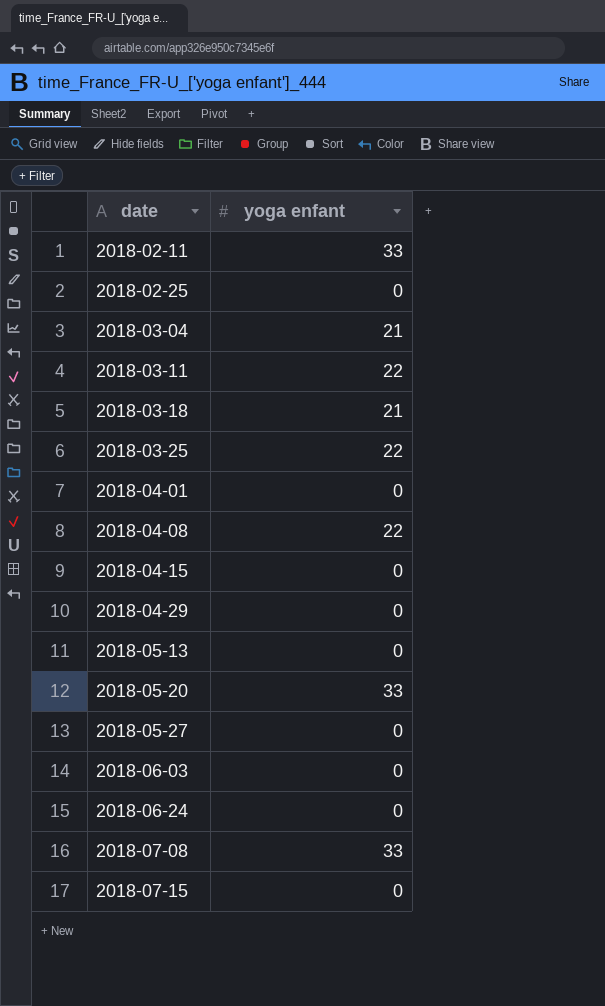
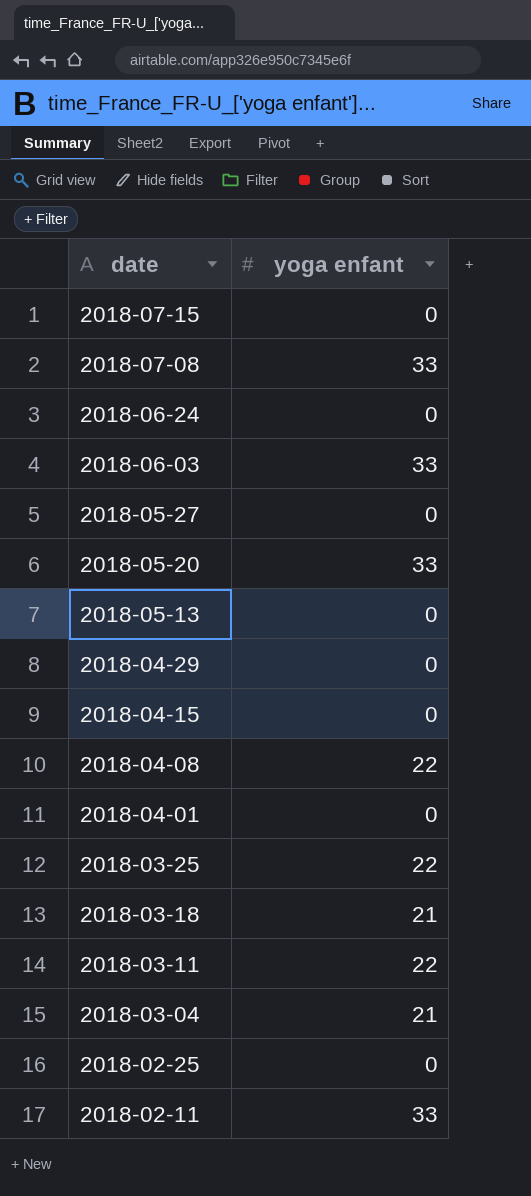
row order: date ascending -> date descending
2018-06-03 | yoga enfant: 0 -> 33

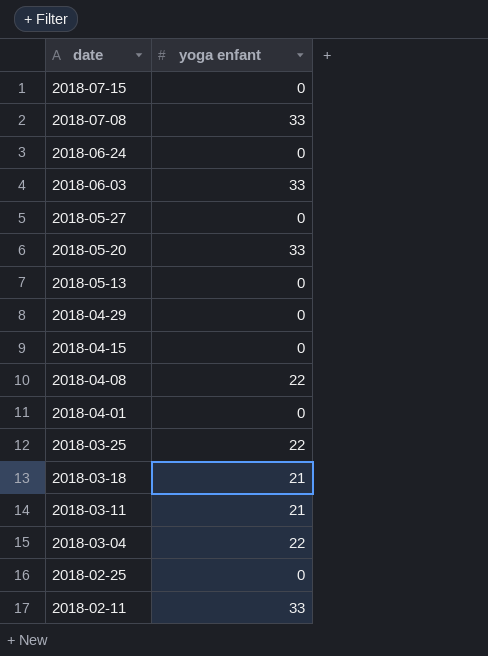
2018-03-11 | yoga enfant: 22 -> 21
2018-03-04 | yoga enfant: 21 -> 22

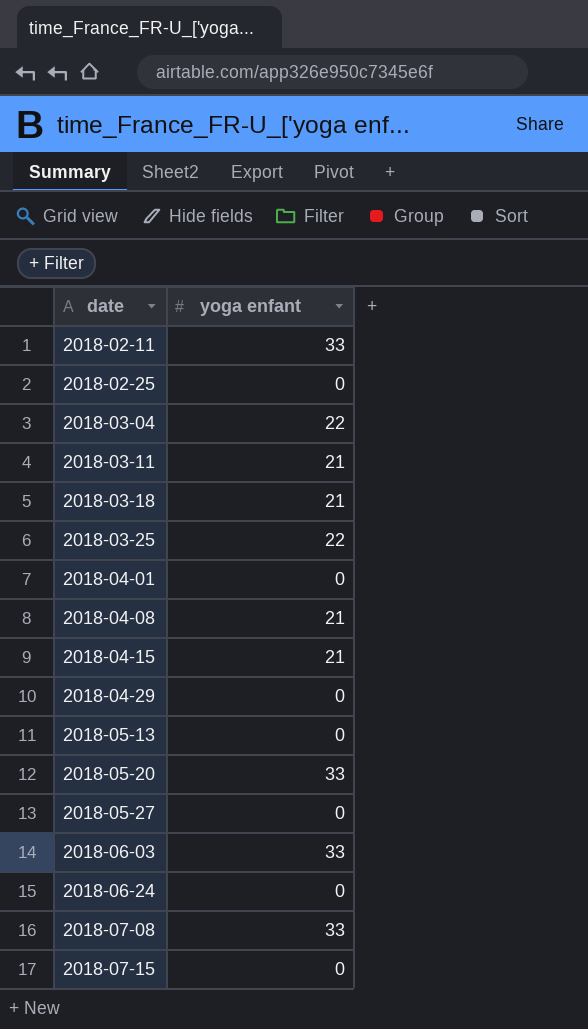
row order: date descending -> date ascending
2018-04-08 | yoga enfant: 22 -> 21
2018-04-15 | yoga enfant: 0 -> 21

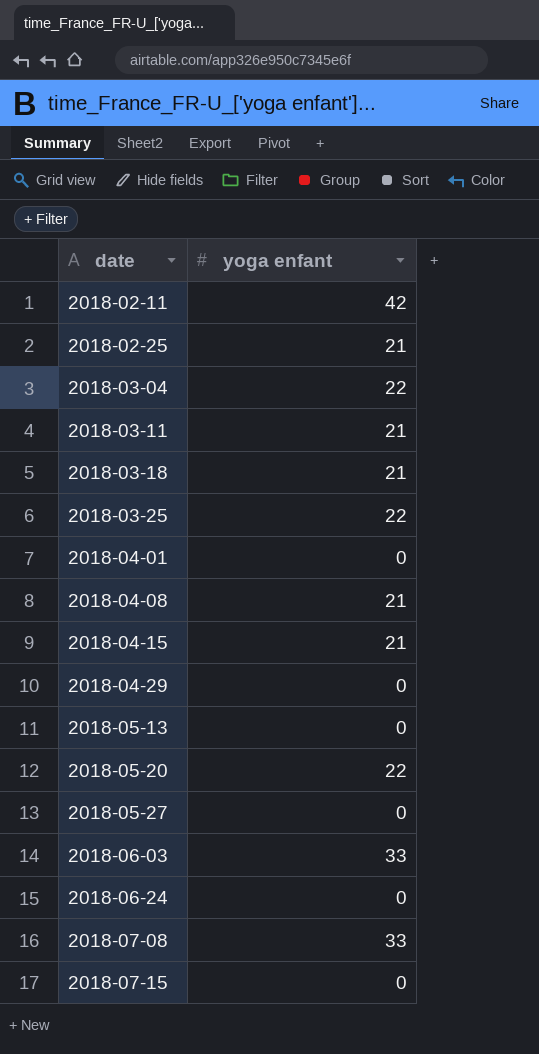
2018-02-11 | yoga enfant: 33 -> 42
2018-02-25 | yoga enfant: 0 -> 21
2018-05-20 | yoga enfant: 33 -> 22

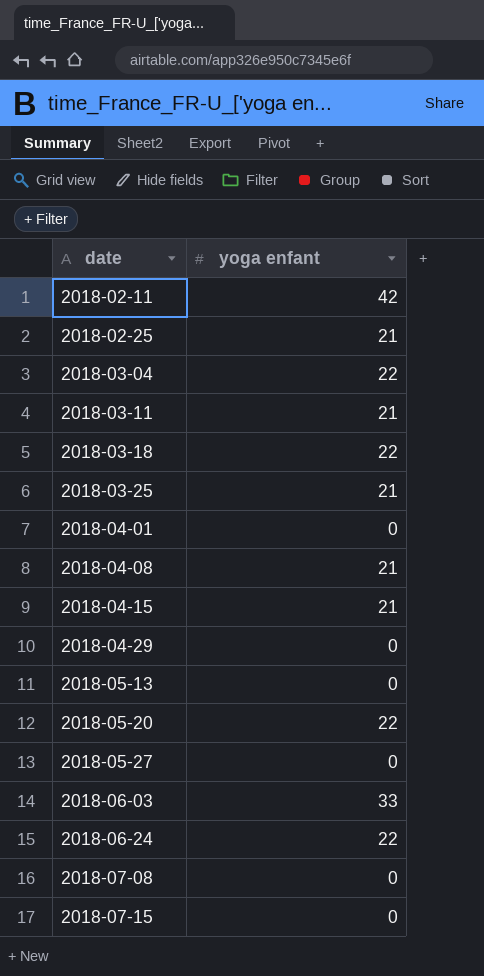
2018-03-18 | yoga enfant: 21 -> 22
2018-03-25 | yoga enfant: 22 -> 21
2018-06-24 | yoga enfant: 0 -> 22
2018-07-08 | yoga enfant: 33 -> 0

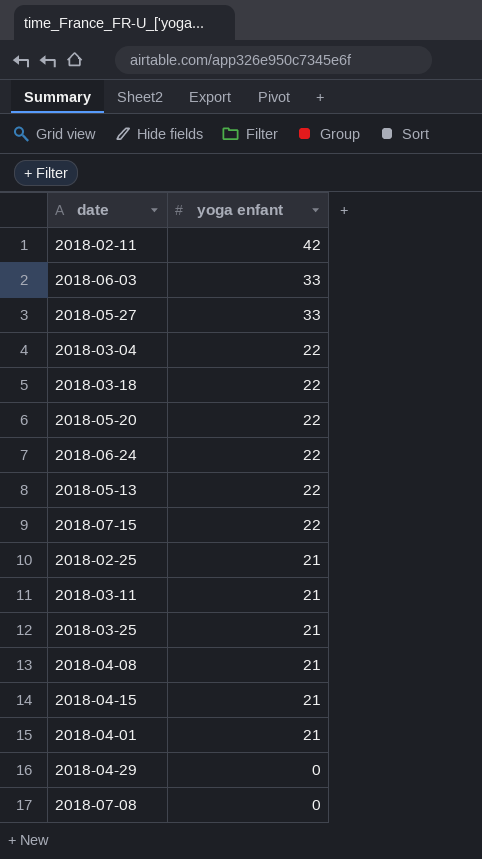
row order: date ascending -> yoga enfant descending
2018-05-27 | yoga enfant: 0 -> 33
2018-05-13 | yoga enfant: 0 -> 22
2018-07-15 | yoga enfant: 0 -> 22
2018-04-01 | yoga enfant: 0 -> 21

